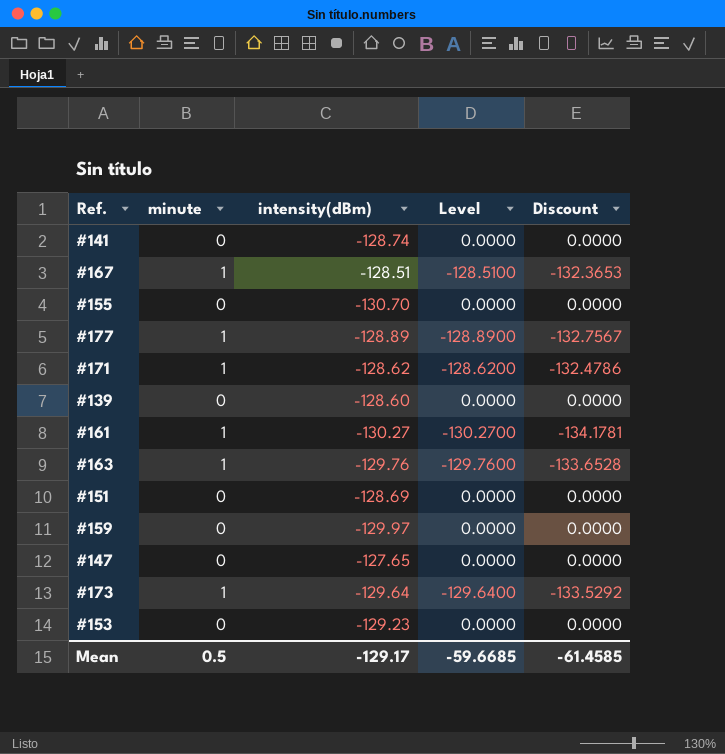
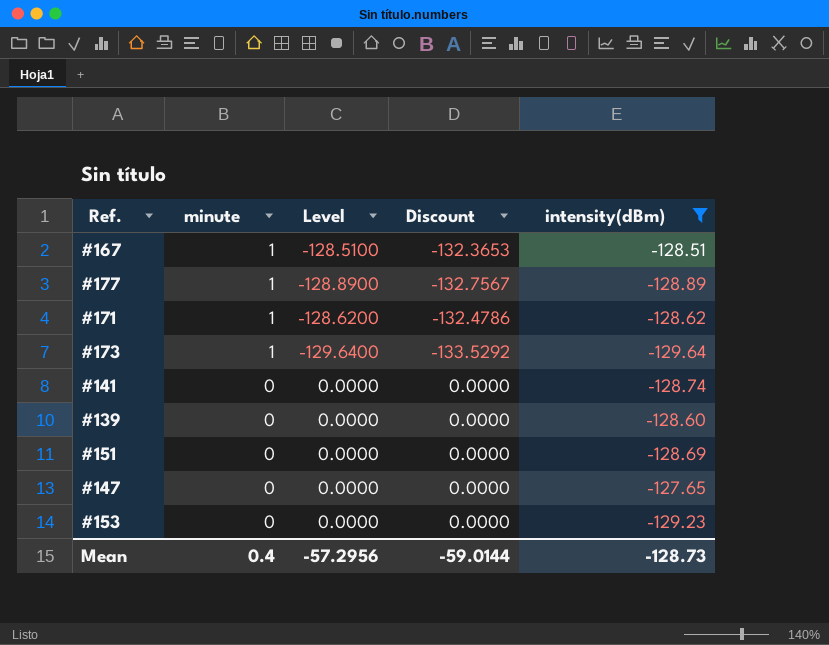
filter: none -> intensity(dBm) >= -129.64
row order: none -> minute descending
column intensity(dBm) | position: 3 -> 5
Mean | minute: 0.5 -> 0.4
Mean | Level: -59.6685 -> -57.2956
Mean | Discount: -61.4585 -> -59.0144
Mean | intensity(dBm): -129.17 -> -128.73

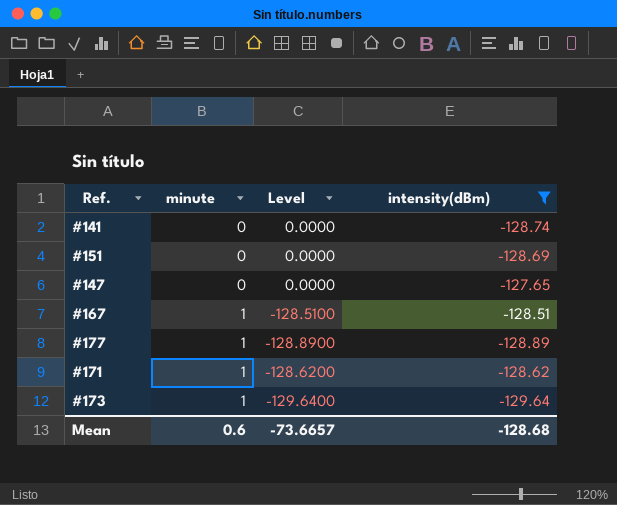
row order: minute descending -> minute ascending
column Discount | formula: [Level] * 1.03 -> none
row #139: 0 | 0.0000 | 0.0000 | -128.60 -> none
row #153: 0 | 0.0000 | 0.0000 | -129.23 -> none
Mean | minute: 0.4 -> 0.6
Mean | Level: -57.2956 -> -73.6657
Mean | intensity(dBm): -128.73 -> -128.68

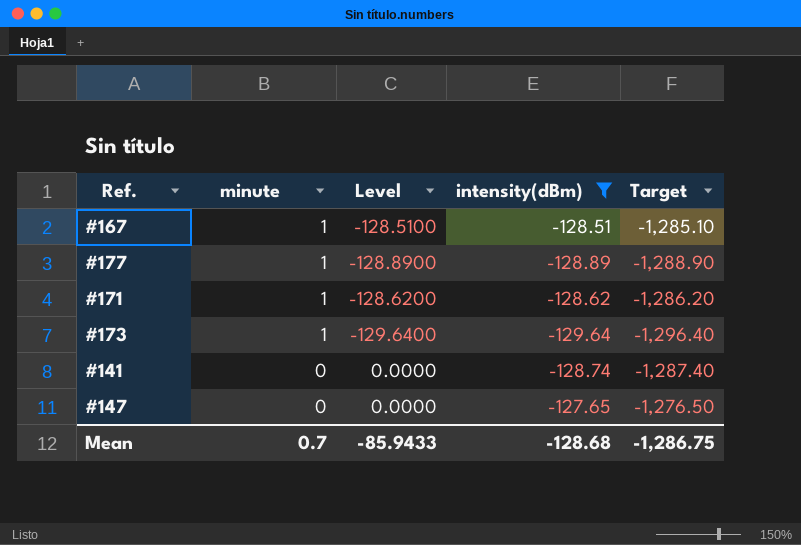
row order: minute ascending -> minute descending
column Target | formula: none -> [intensity(dBm)] * 10
row #151: 0 | 0.0000 | -128.69 -> none
Mean | minute: 0.6 -> 0.7
Mean | Level: -73.6657 -> -85.9433

